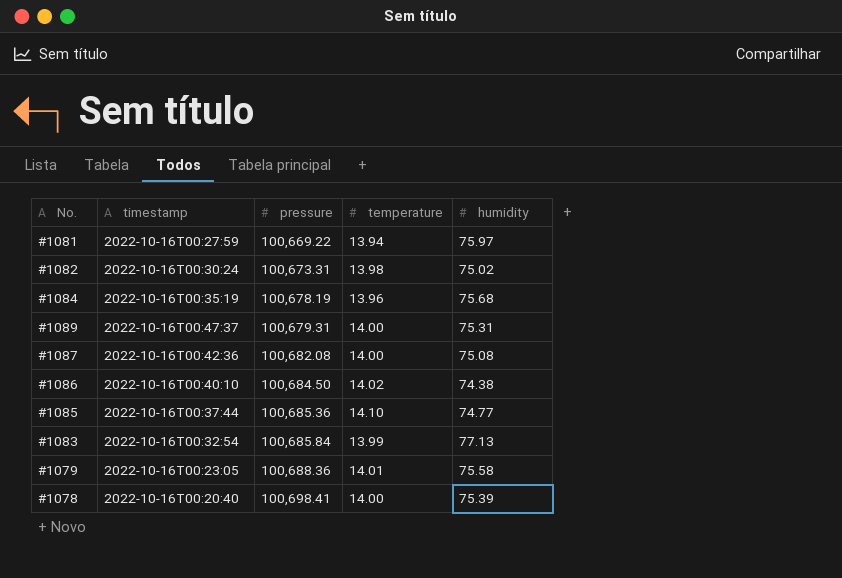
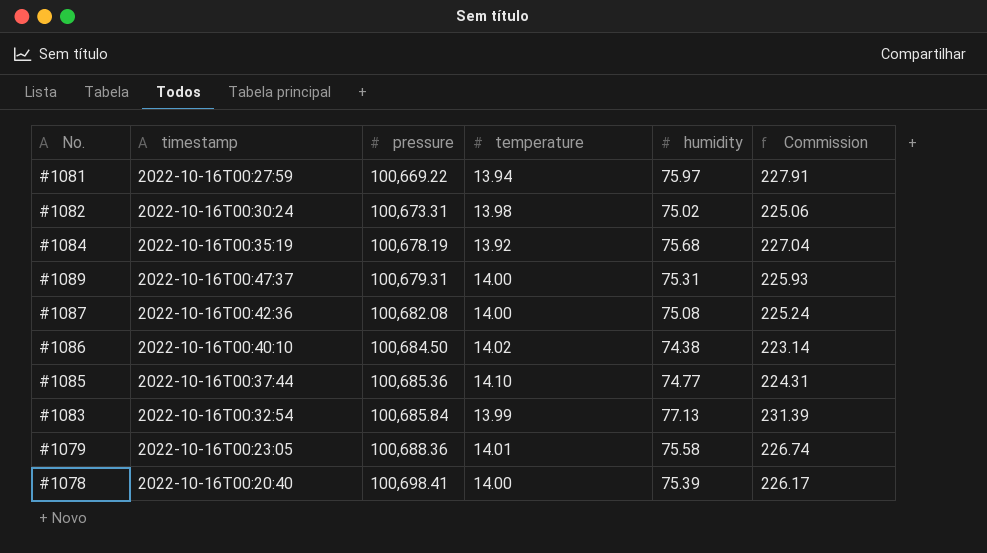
column Commission | formula: none -> [humidity] * 3
#1084 | temperature: 13.96 -> 13.92

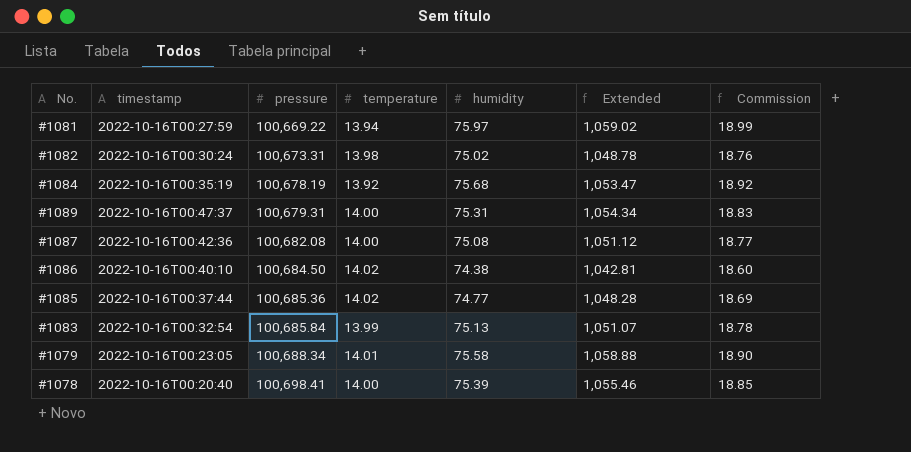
column Extended | formula: none -> [temperature] * [humidity]
column Commission | formula: [humidity] * 3 -> [humidity] * 0.25
#1085 | temperature: 14.10 -> 14.02
#1083 | humidity: 77.13 -> 75.13
#1079 | pressure: 100,688.36 -> 100,688.34

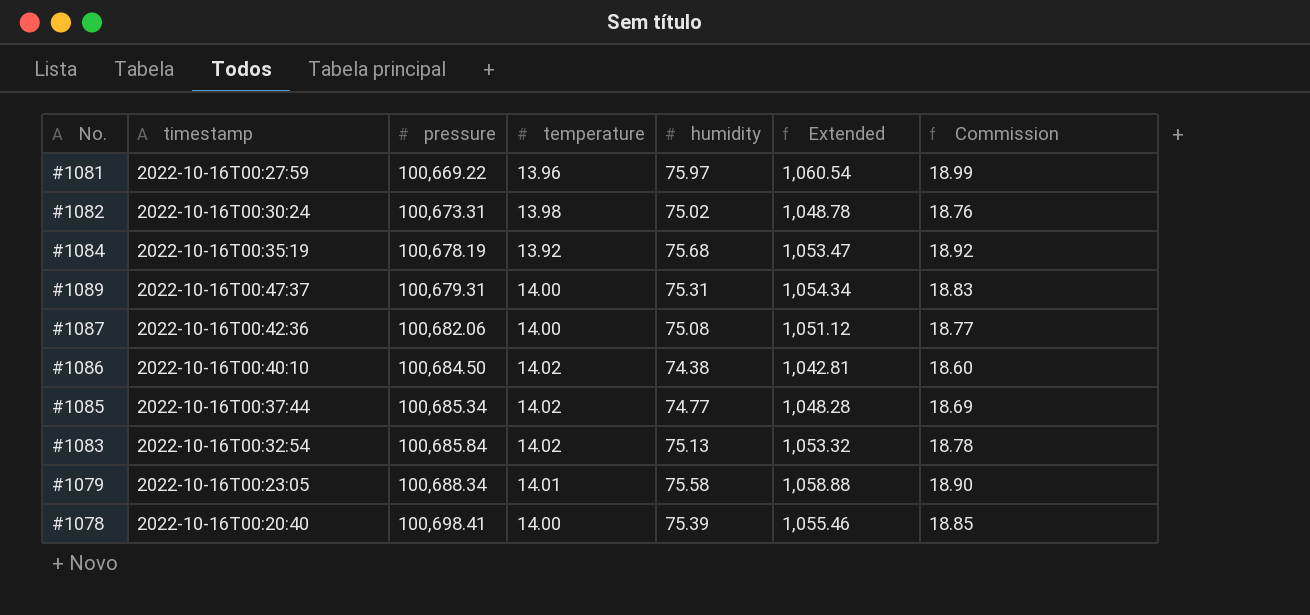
#1081 | temperature: 13.94 -> 13.96
#1081 | Extended: 1,059.02 -> 1,060.54
#1087 | pressure: 100,682.08 -> 100,682.06
#1085 | pressure: 100,685.36 -> 100,685.34
#1083 | temperature: 13.99 -> 14.02
#1083 | Extended: 1,051.07 -> 1,053.32

